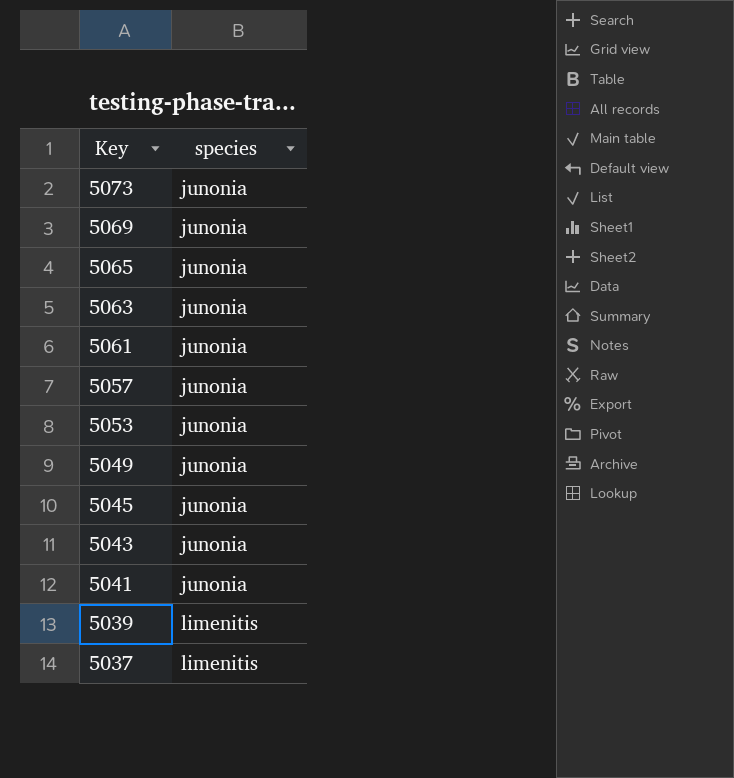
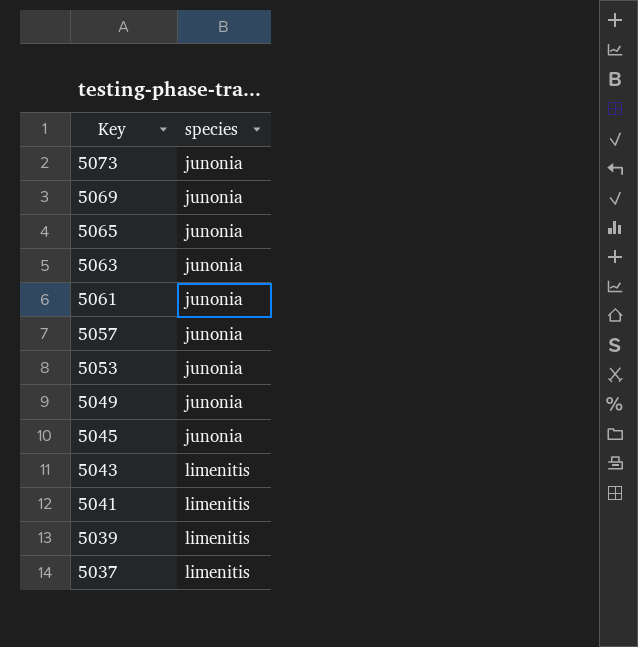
5043 | species: junonia -> limenitis
5041 | species: junonia -> limenitis

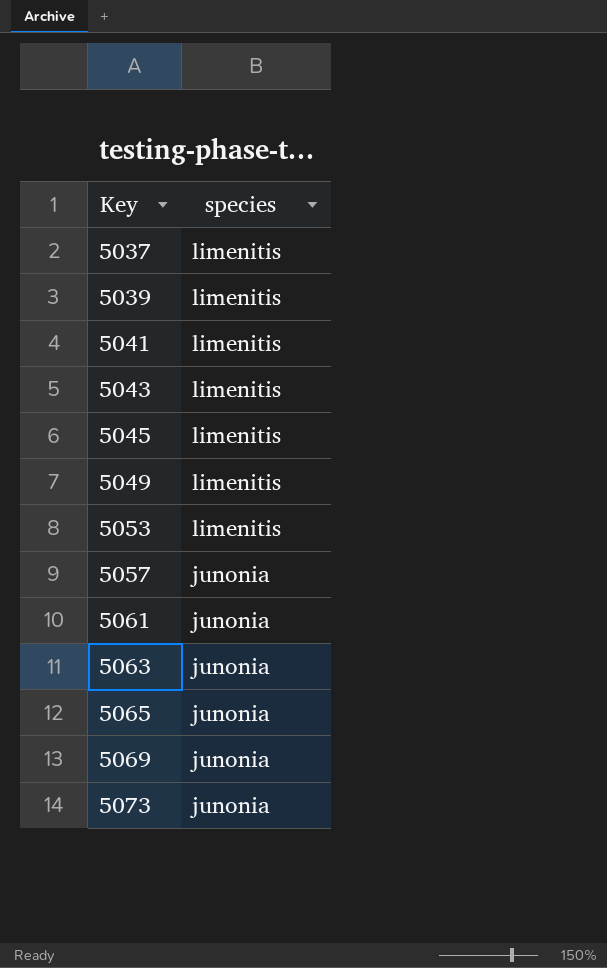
row order: Key descending -> Key ascending
5045 | species: junonia -> limenitis
5049 | species: junonia -> limenitis
5053 | species: junonia -> limenitis

